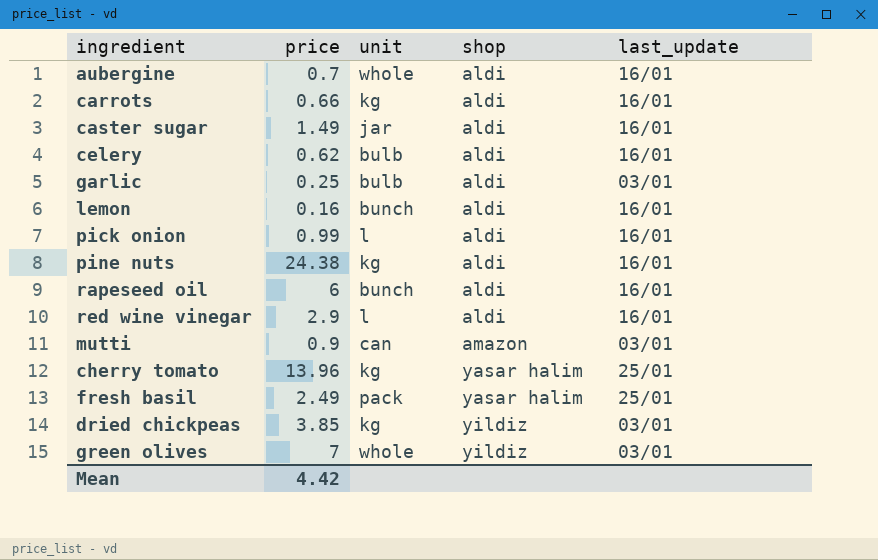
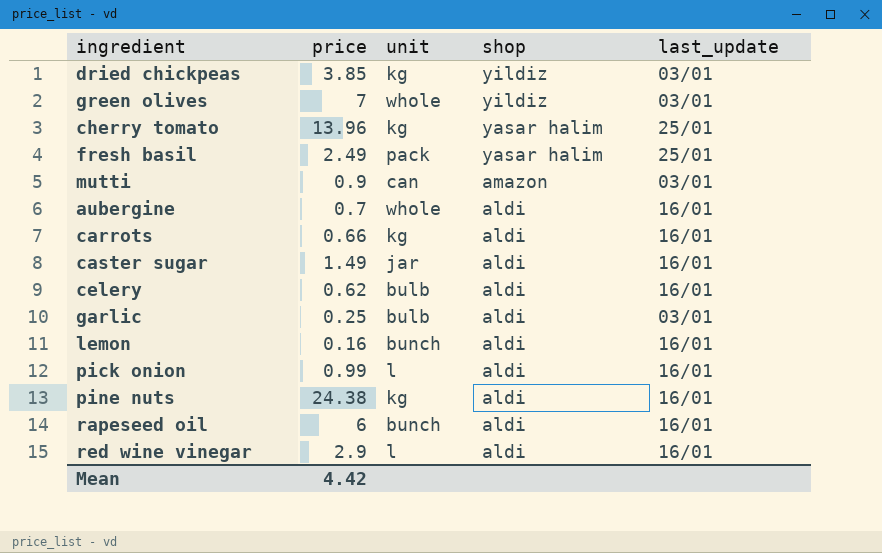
row order: shop ascending -> shop descending

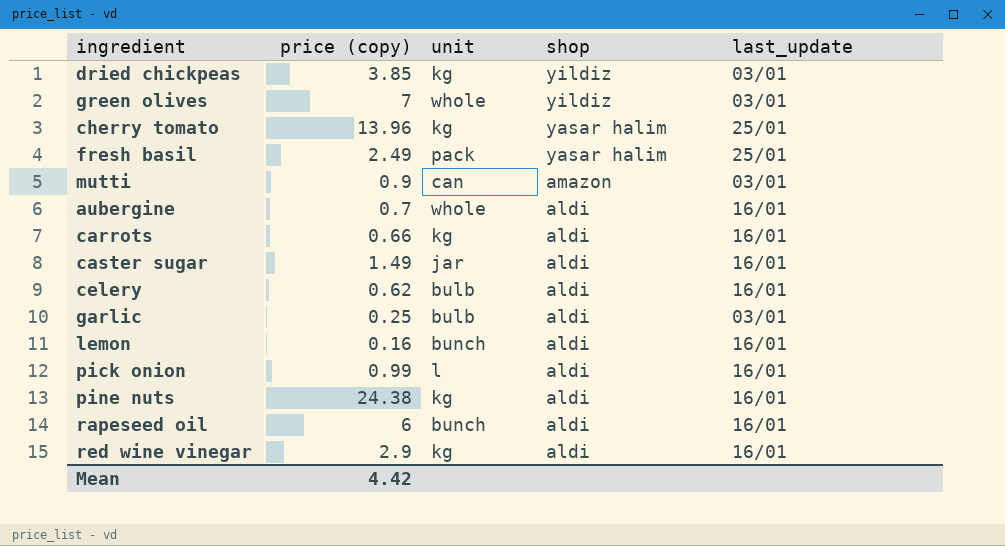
column name: price -> price (copy)
red wine vinegar | unit: l -> kg

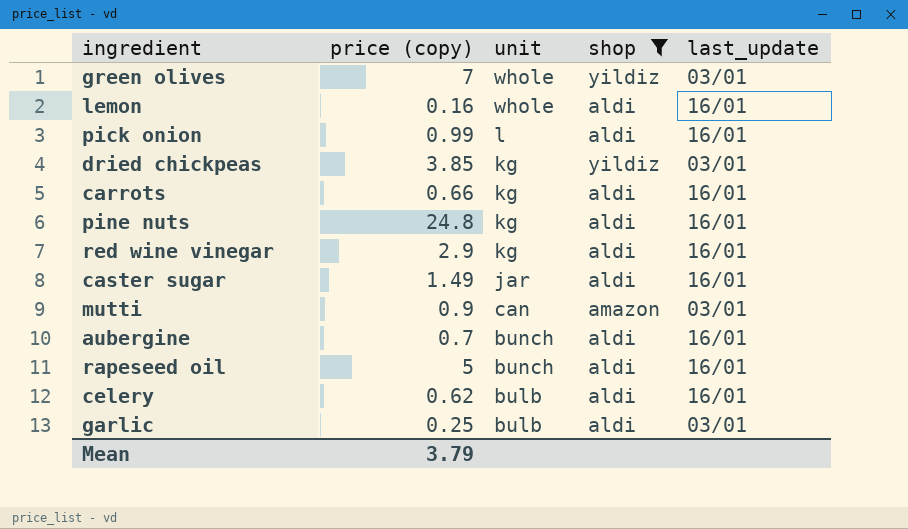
filter: none -> shop != yasar halim
row order: shop descending -> unit descending
lemon | unit: bunch -> whole
pine nuts | price (copy): 24.38 -> 24.8
aubergine | unit: whole -> bunch
rapeseed oil | price (copy): 6 -> 5
Mean | price (copy): 4.42 -> 3.79

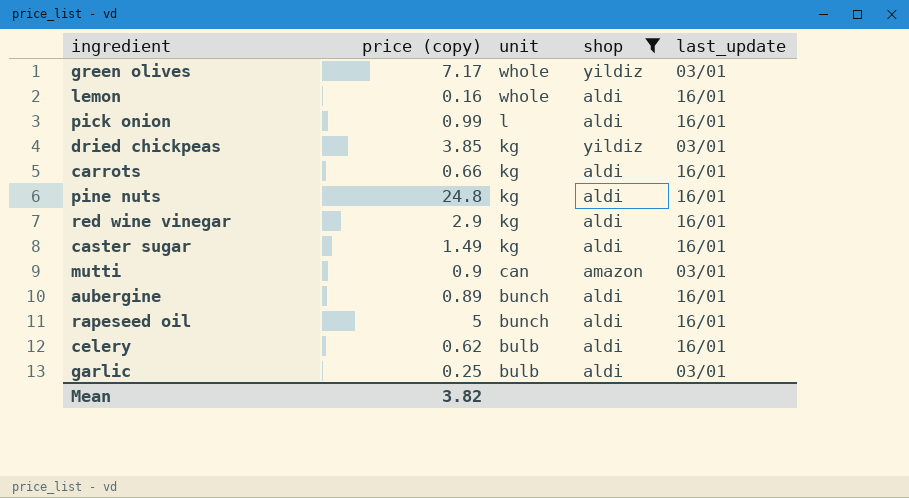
green olives | price (copy): 7 -> 7.17
caster sugar | unit: jar -> kg
aubergine | price (copy): 0.7 -> 0.89
Mean | price (copy): 3.79 -> 3.82

